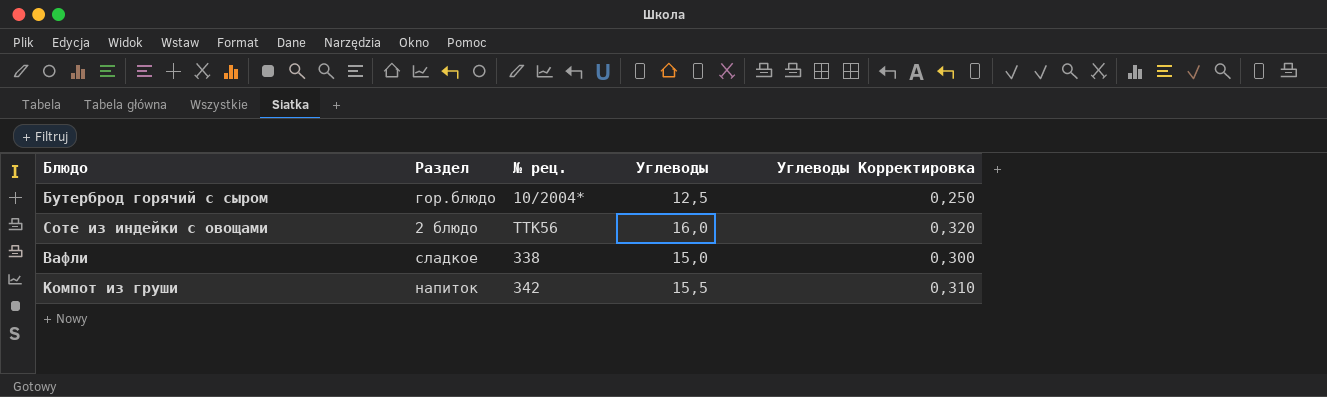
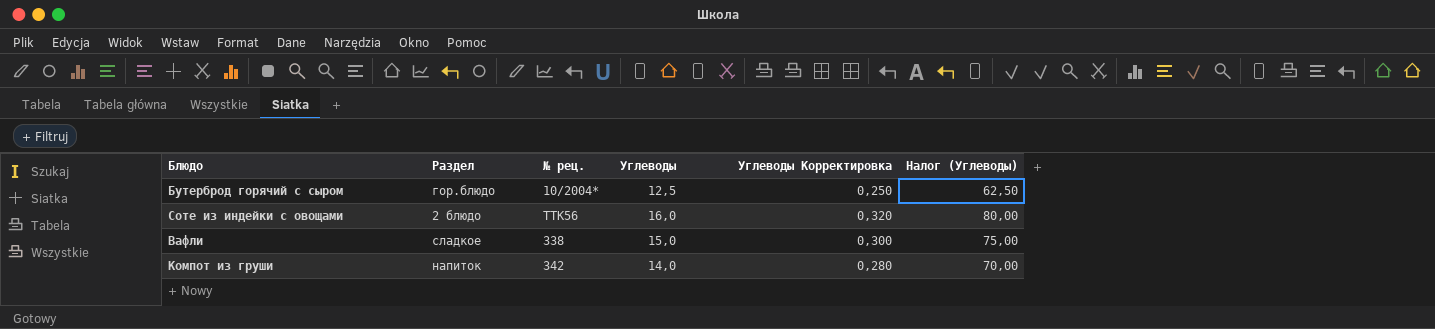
column Налог (Углеводы) | formula: none -> [Углеводы] * 5
Компот из груши | Углеводы: 15,5 -> 14,0
Компот из груши | Углеводы Корректировка: 0,310 -> 0,280

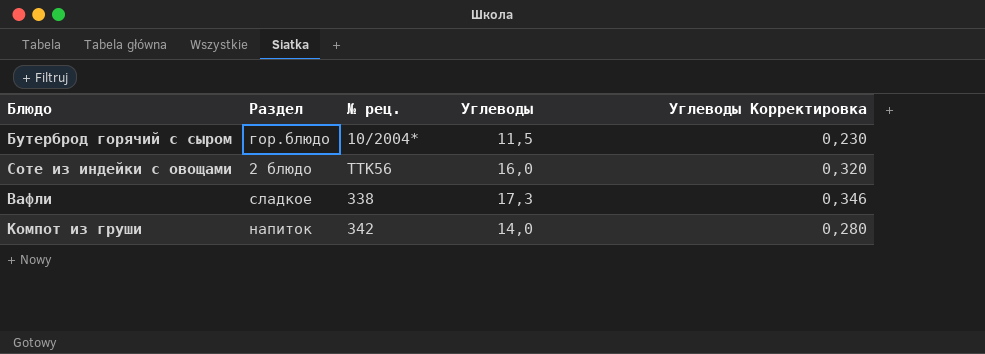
column Налог (Углеводы) | formula: [Углеводы] * 5 -> none
Бутерброд горячий с сыром | Углеводы: 12,5 -> 11,5
Бутерброд горячий с сыром | Углеводы Корректировка: 0,250 -> 0,230
Вафли | Углеводы: 15,0 -> 17,3
Вафли | Углеводы Корректировка: 0,300 -> 0,346

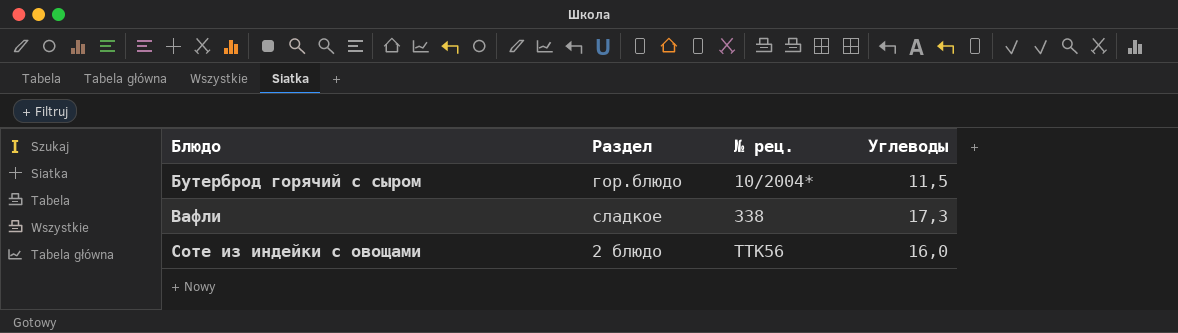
row order: none -> Блюдо ascending
column Углеводы Корректировка | formula: [Углеводы] * 0,02 -> none
row Компот из груши: напиток | 342 | 14,0 | 0,280 -> none

